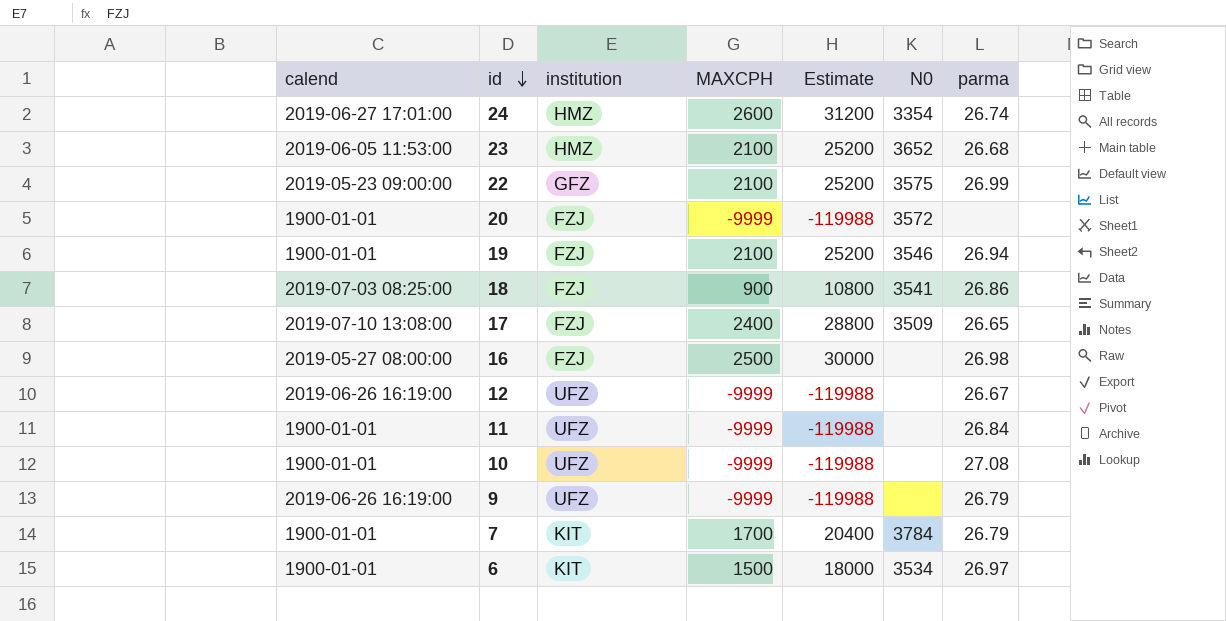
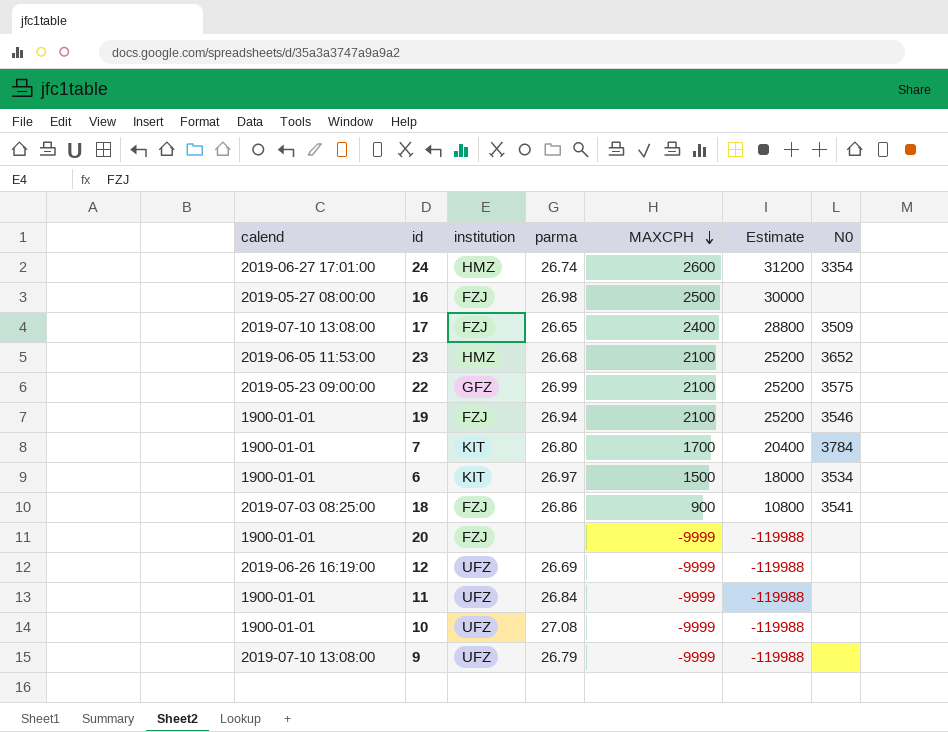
row order: id descending -> MAXCPH descending
column parma | position: 7 -> 4
7 | parma: 26.79 -> 26.80
20 | N0: 3572 -> none
12 | parma: 26.67 -> 26.69
9 | calend: 2019-06-26 16:19:00 -> 2019-07-10 13:08:00

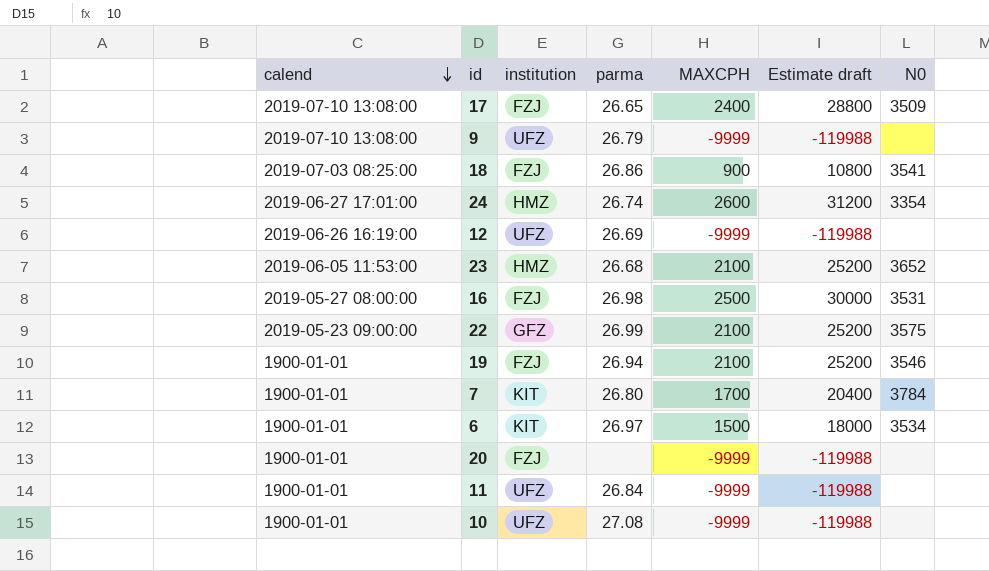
row order: MAXCPH descending -> calend descending
column name: Estimate -> Estimate draft
16 | N0: none -> 3531

